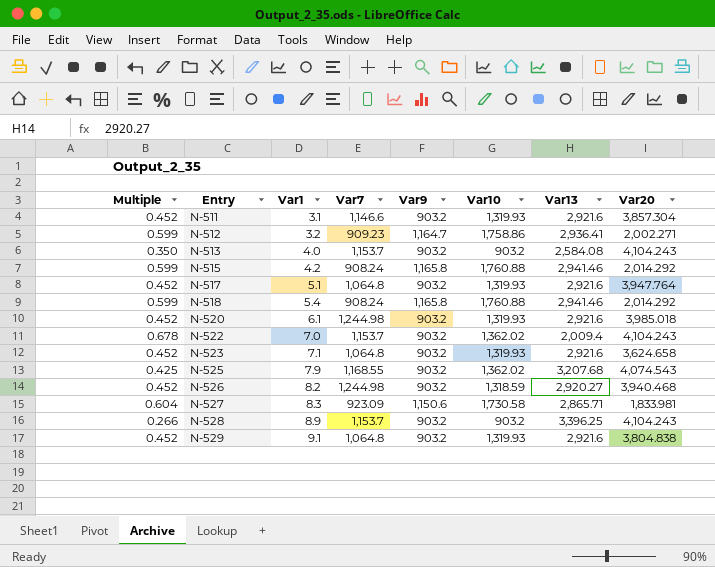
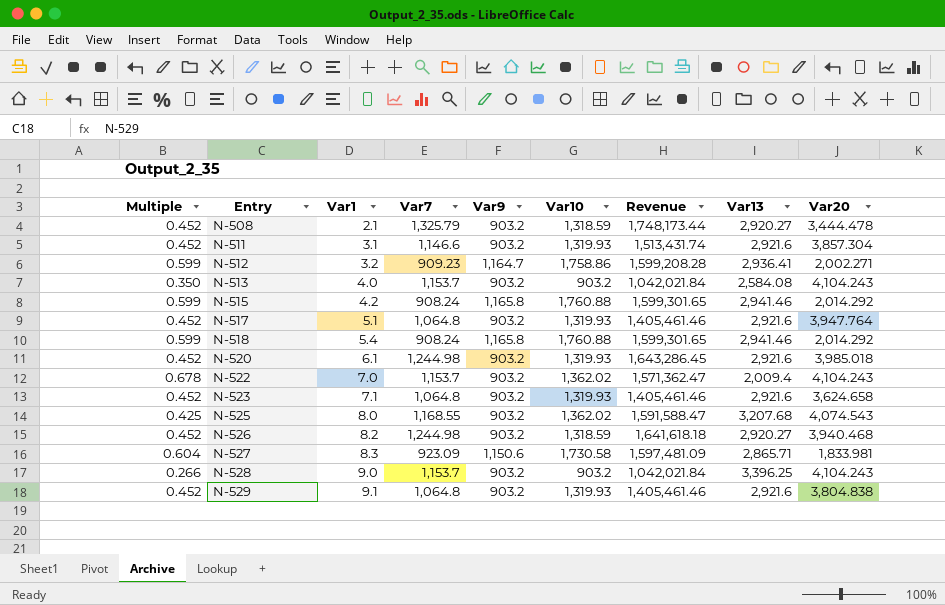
column Revenue | formula: none -> [Var7] * [Var10]
row N-508: none -> 0.452 | 2.1 | 1,325.79 | 903.2 | 1,318.59 | 1,748,173.44 | 2,920.27 | 3,444.478
N-525 | Var1: 7.9 -> 8.0
N-528 | Var1: 8.9 -> 9.0

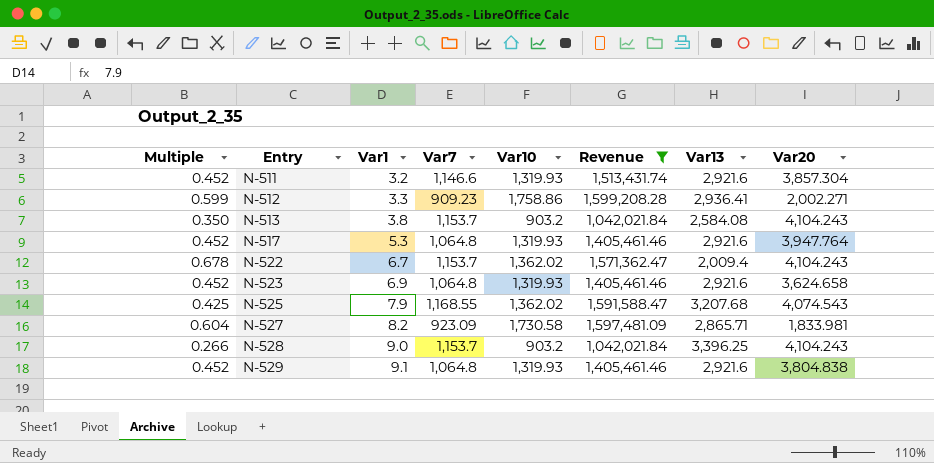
filter: none -> Revenue <= 1,599,208.28
column Var9 | position: 5 -> none
N-511 | Var1: 3.1 -> 3.2
N-512 | Var1: 3.2 -> 3.3
N-513 | Var1: 4.0 -> 3.8
N-517 | Var1: 5.1 -> 5.3
N-522 | Var1: 7.0 -> 6.7
N-523 | Var1: 7.1 -> 6.9
N-525 | Var1: 8.0 -> 7.9
N-527 | Var1: 8.3 -> 8.2

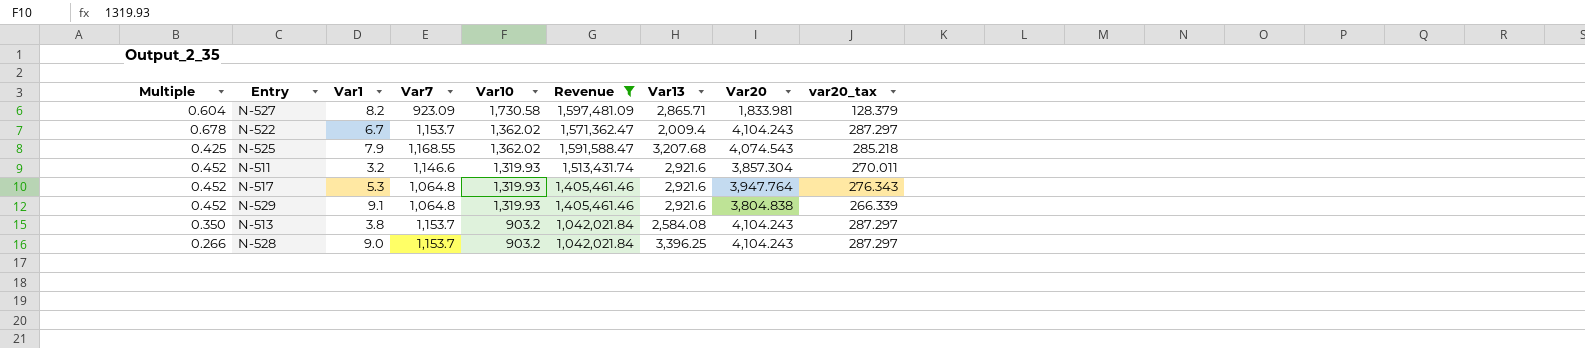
row order: Entry ascending -> Var10 descending
column var20_tax | formula: none -> [Var20] * 0.07
row N-512: 0.599 | 3.3 | 909.23 | 1,758.86 | 1,599,208.28 | 2,936.41 | 2,002.271 -> none
row N-523: 0.452 | 6.9 | 1,064.8 | 1,319.93 | 1,405,461.46 | 2,921.6 | 3,624.658 -> none

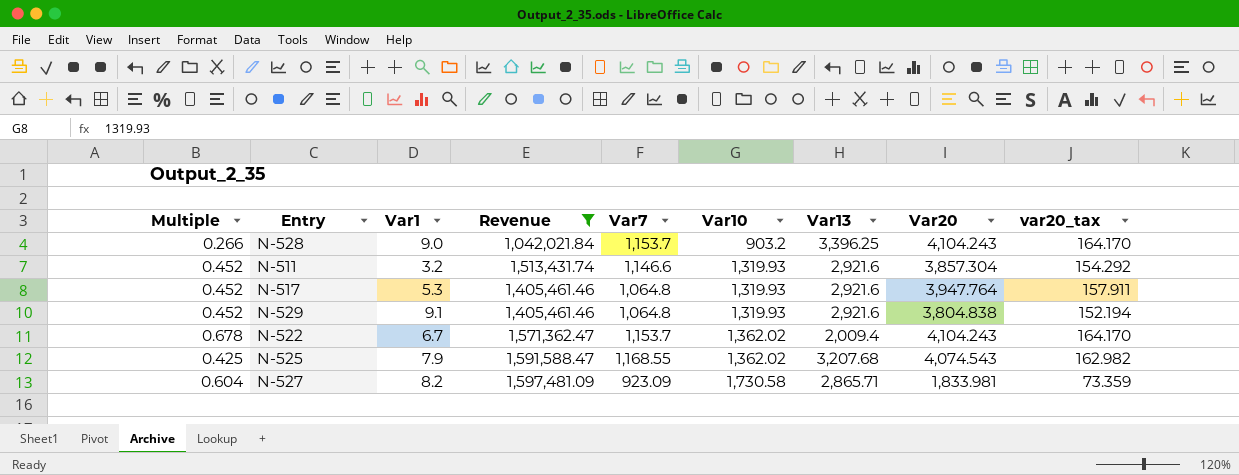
row order: Var10 descending -> Var10 ascending
column Revenue | position: 6 -> 4
column var20_tax | formula: [Var20] * 0.07 -> [Var20] * 0.04
row N-513: 0.350 | 3.8 | 1,153.7 | 903.2 | 1,042,021.84 | 2,584.08 | 4,104.243 | 287.297 -> none

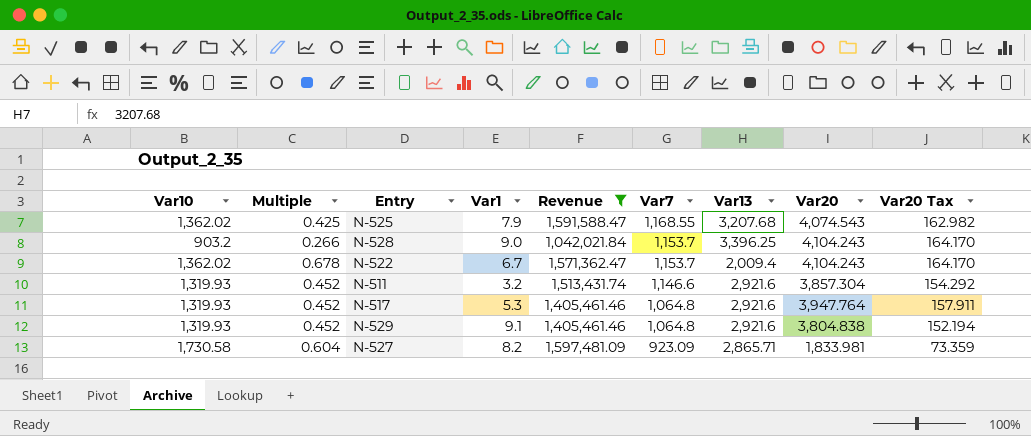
row order: Var10 ascending -> Var7 descending
column Var10 | position: 6 -> 1
column name: var20_tax -> Var20 Tax

